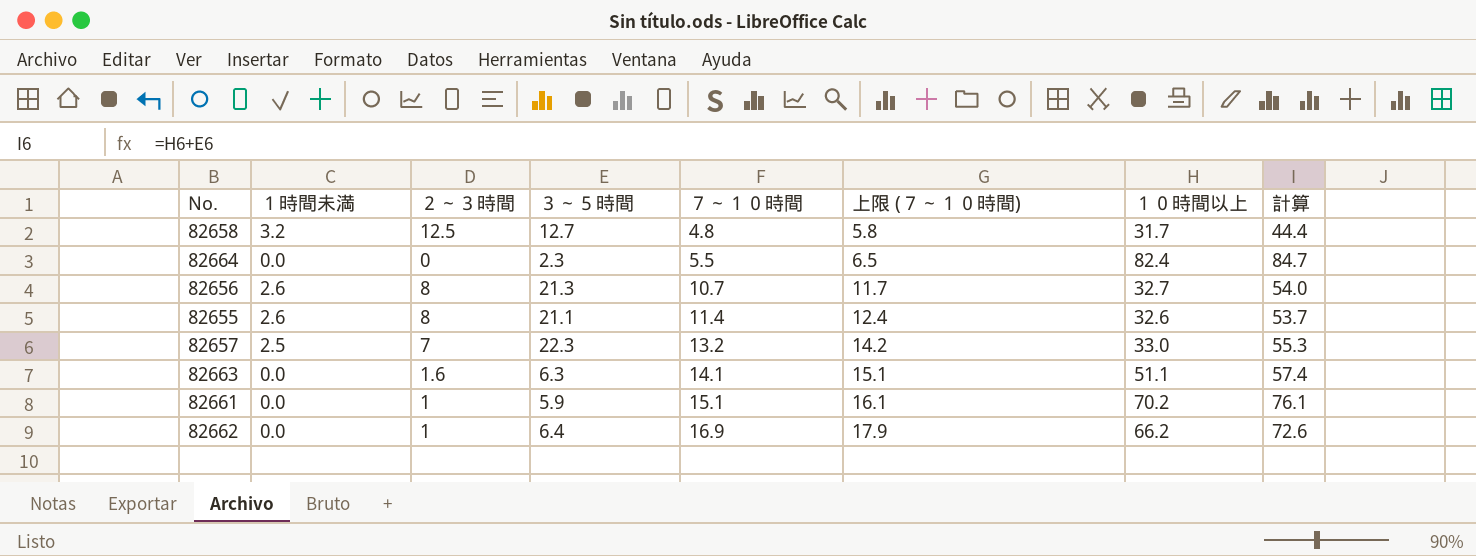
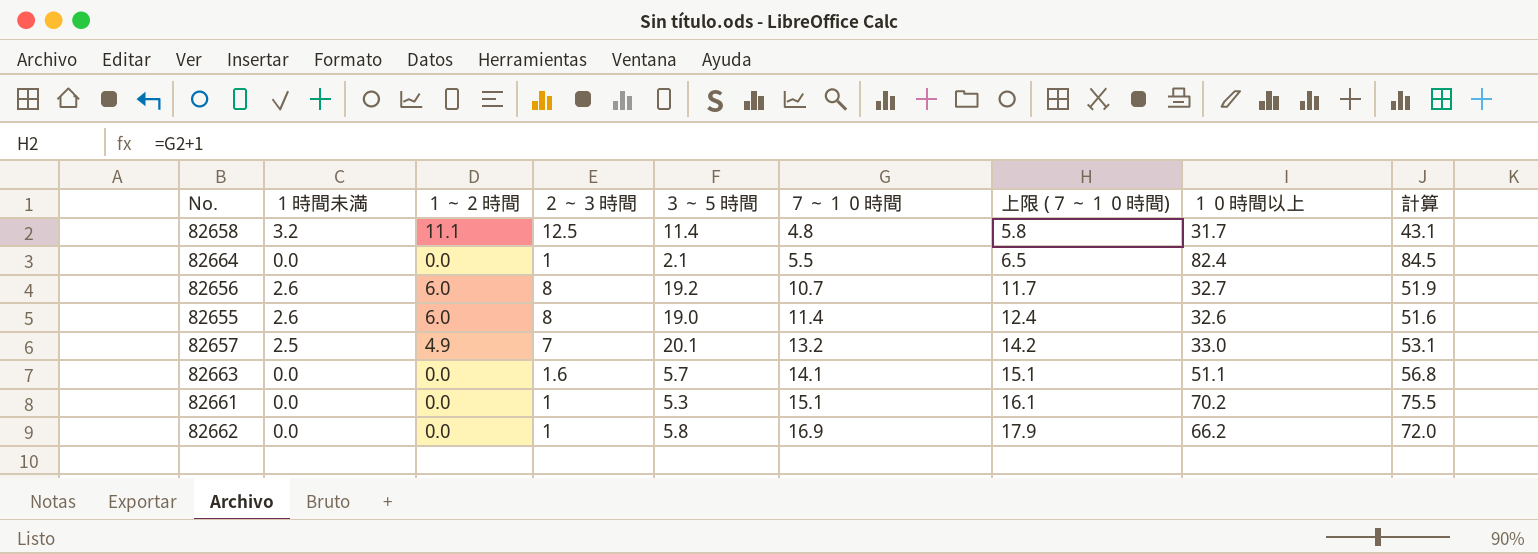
column １～２時間 | position: none -> 3
82658 | ３～５時間: 12.7 -> 11.4
82658 | 計算: 44.4 -> 43.1
82664 | ２～３時間: 0 -> 1
82664 | ３～５時間: 2.3 -> 2.1
82664 | 計算: 84.7 -> 84.5
82656 | ３～５時間: 21.3 -> 19.2
82656 | 計算: 54.0 -> 51.9
82655 | ３～５時間: 21.1 -> 19.0
82655 | 計算: 53.7 -> 51.6
82657 | ３～５時間: 22.3 -> 20.1
82657 | 計算: 55.3 -> 53.1
82663 | ３～５時間: 6.3 -> 5.7
82663 | 計算: 57.4 -> 56.8
82661 | ３～５時間: 5.9 -> 5.3
82661 | 計算: 76.1 -> 75.5
82662 | ３～５時間: 6.4 -> 5.8
82662 | 計算: 72.6 -> 72.0

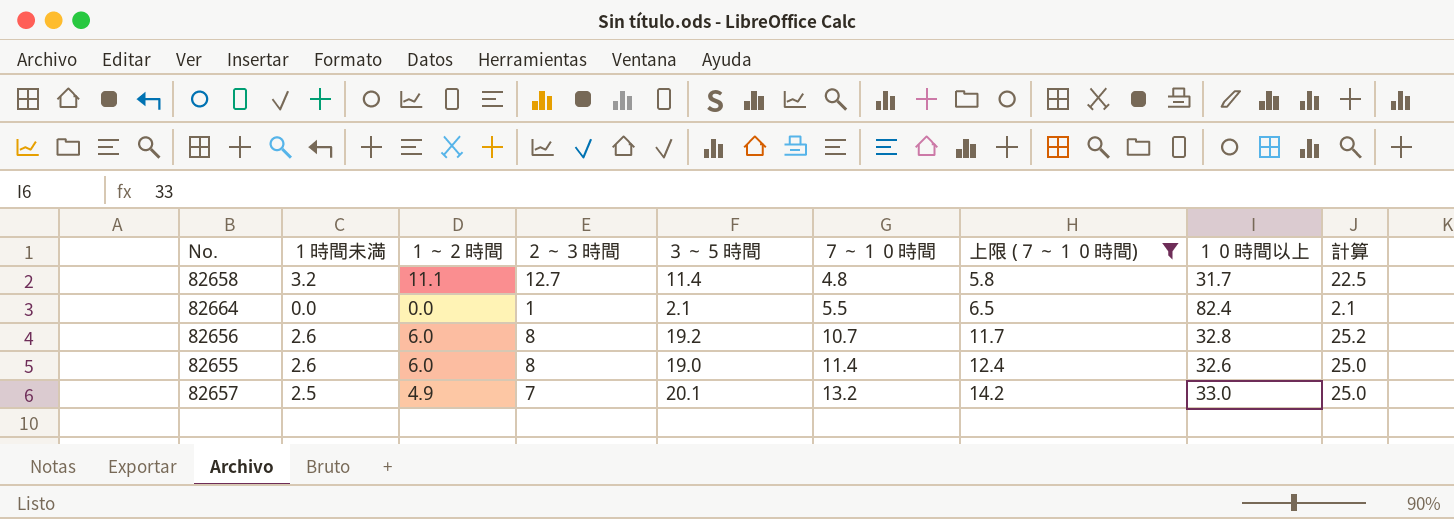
filter: none -> 上限 (７～１０時間) <= 14.2
column 計算 | formula: [３～５時間] + [１０時間以上] -> [１～２時間] + [３～５時間]
82658 | ２～３時間: 12.5 -> 12.7
82656 | １０時間以上: 32.7 -> 32.8

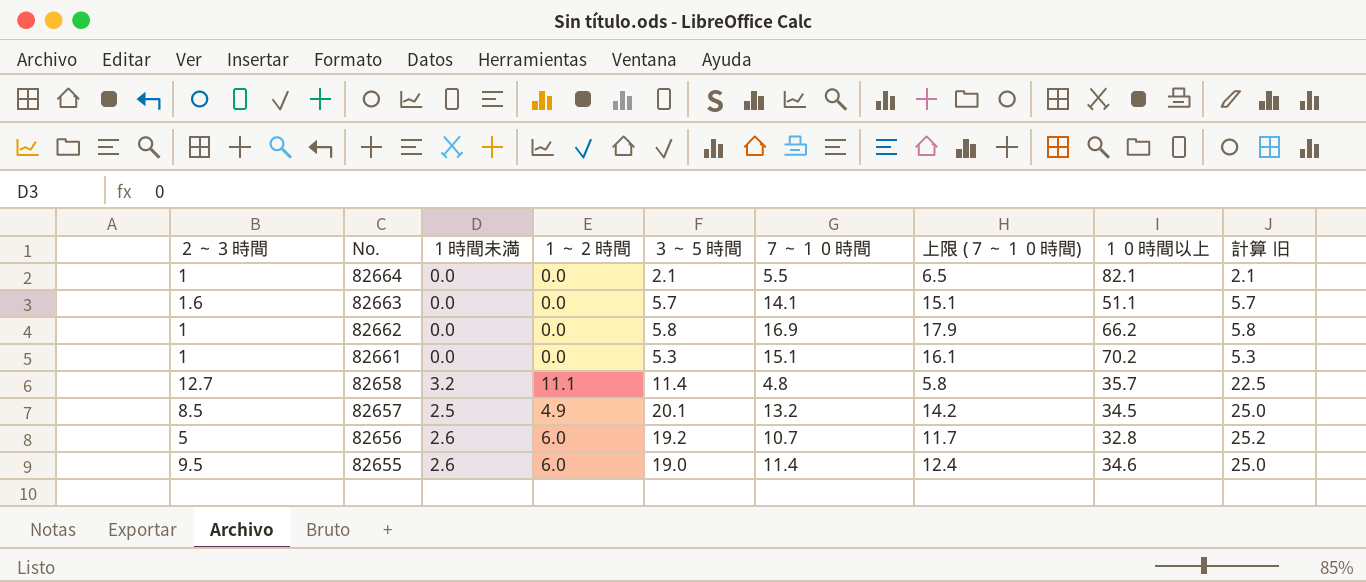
filter: 上限 (７～１０時間) <= 14.2 -> none
row order: ７～１０時間 ascending -> No. descending
column ２～３時間 | position: 4 -> 1
column name: 計算 -> 計算 旧
82664 | １０時間以上: 82.4 -> 82.1
82658 | １０時間以上: 31.7 -> 35.7
82657 | ２～３時間: 7 -> 8.5
82657 | １０時間以上: 33.0 -> 34.5
82656 | ２～３時間: 8 -> 5
82655 | ２～３時間: 8 -> 9.5
82655 | １０時間以上: 32.6 -> 34.6

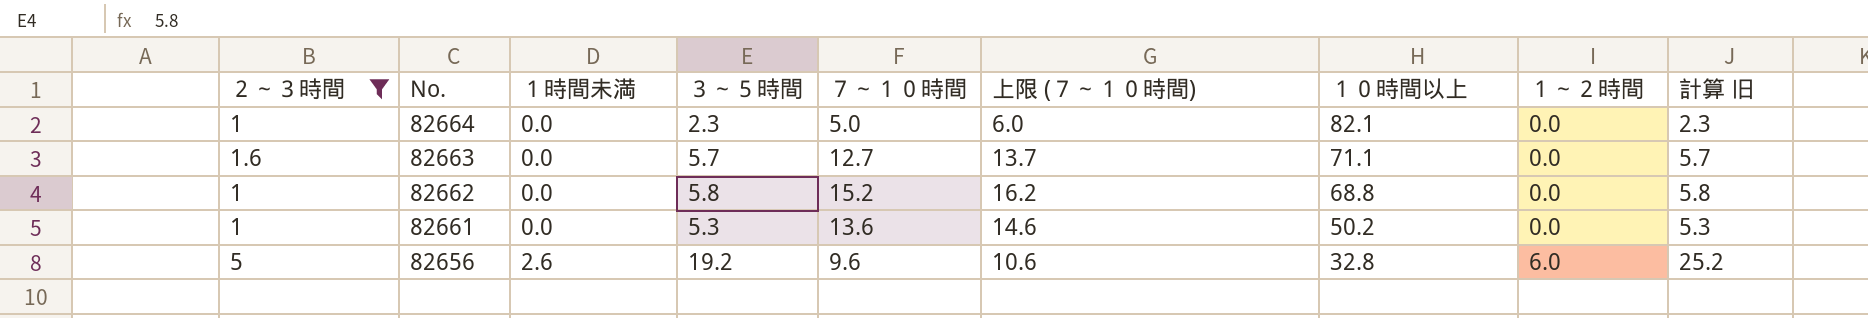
filter: none -> ２～３時間 <= 5
column １～２時間 | position: 4 -> 8
82664 | ３～５時間: 2.1 -> 2.3
82664 | ７～１０時間: 5.5 -> 5.0
82664 | 上限 (７～１０時間): 6.5 -> 6.0
82664 | 計算 旧: 2.1 -> 2.3
82663 | ７～１０時間: 14.1 -> 12.7
82663 | 上限 (７～１０時間): 15.1 -> 13.7
82663 | １０時間以上: 51.1 -> 71.1
82662 | ７～１０時間: 16.9 -> 15.2
82662 | 上限 (７～１０時間): 17.9 -> 16.2
82662 | １０時間以上: 66.2 -> 68.8
82661 | ７～１０時間: 15.1 -> 13.6
82661 | 上限 (７～１０時間): 16.1 -> 14.6
82661 | １０時間以上: 70.2 -> 50.2
82656 | ７～１０時間: 10.7 -> 9.6
82656 | 上限 (７～１０時間): 11.7 -> 10.6

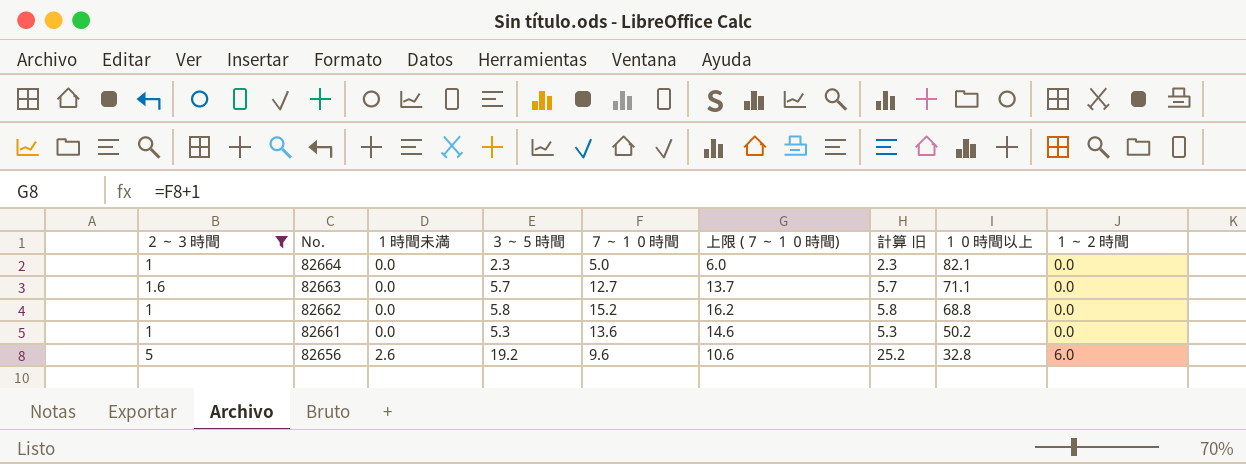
column 計算 旧 | position: 9 -> 7

